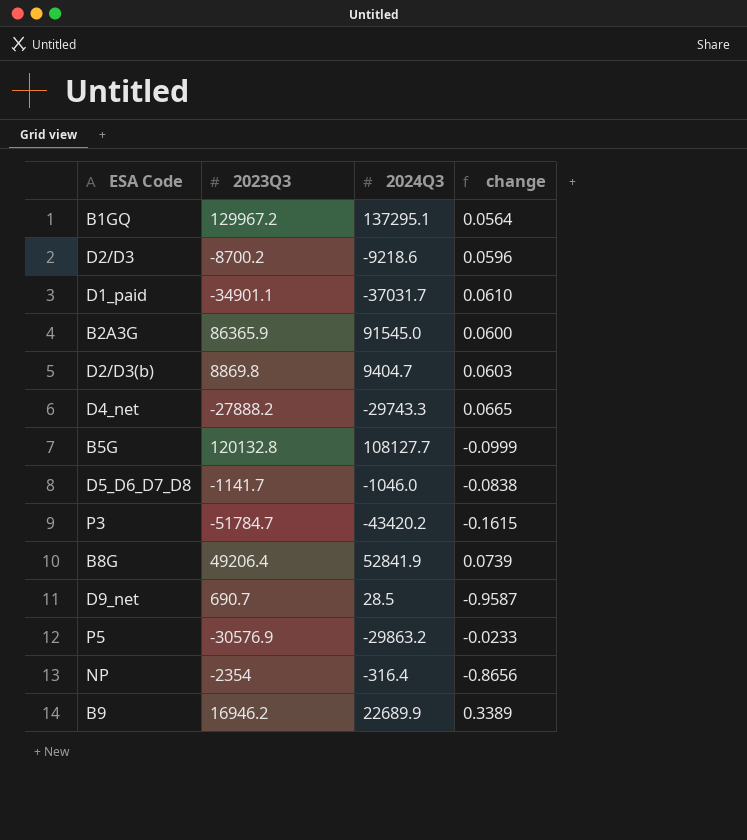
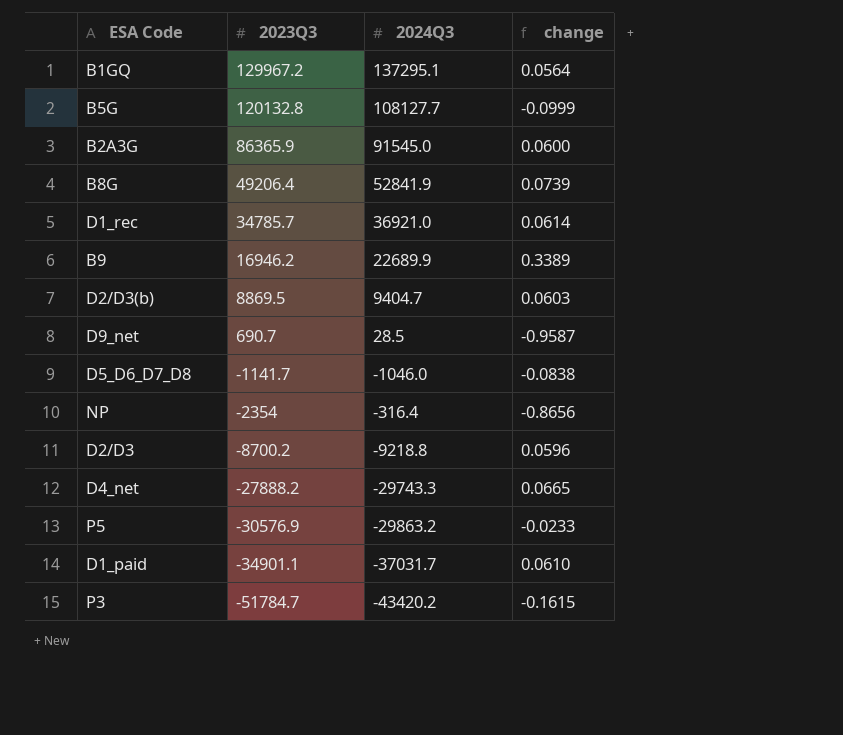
row order: none -> 2023Q3 descending
row D1_rec: none -> 34785.7 | 36921.0 | 0.0614
D2/D3(b) | 2023Q3: 8869.8 -> 8869.5
D2/D3 | 2024Q3: -9218.6 -> -9218.8

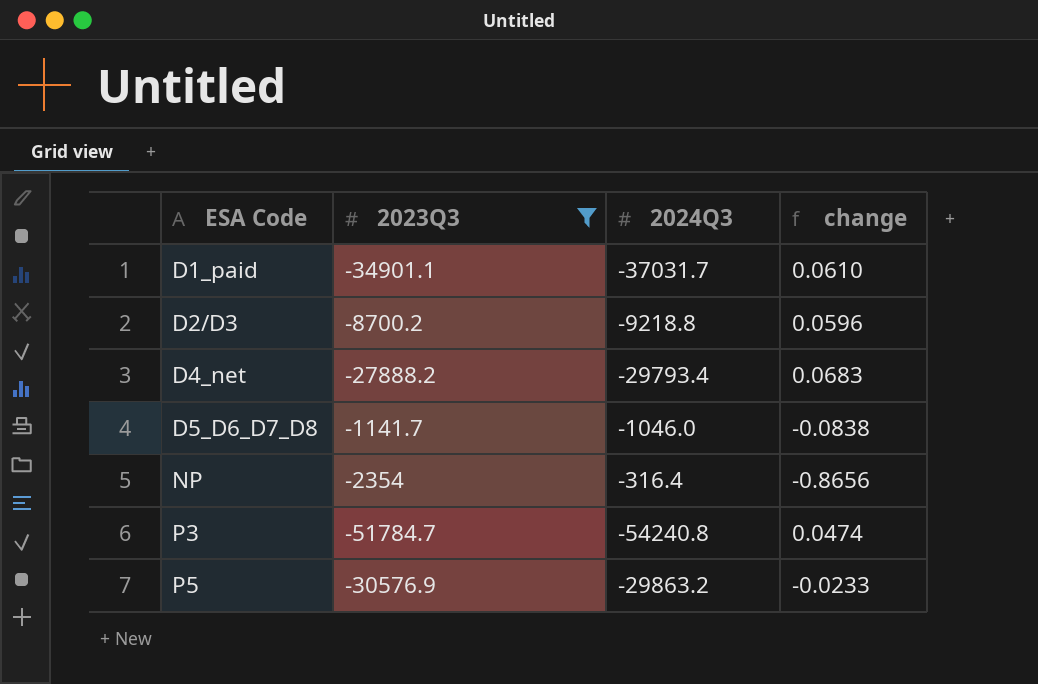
filter: none -> 2023Q3 <= -1141.7
row order: 2023Q3 descending -> ESA Code ascending
D4_net | 2024Q3: -29743.3 -> -29793.4
D4_net | change: 0.0665 -> 0.0683
P3 | 2024Q3: -43420.2 -> -54240.8
P3 | change: -0.1615 -> 0.0474

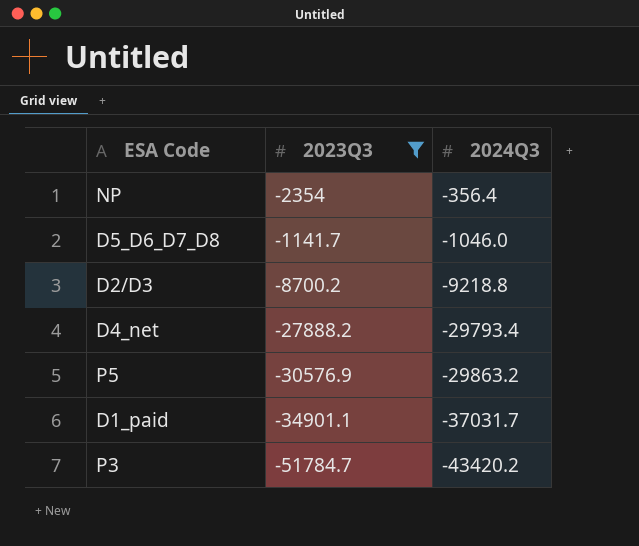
row order: ESA Code ascending -> 2024Q3 descending
column change | formula: ([2024Q3] - [2023Q3]) / [2023Q3] -> none
NP | 2024Q3: -316.4 -> -356.4
P3 | 2024Q3: -54240.8 -> -43420.2

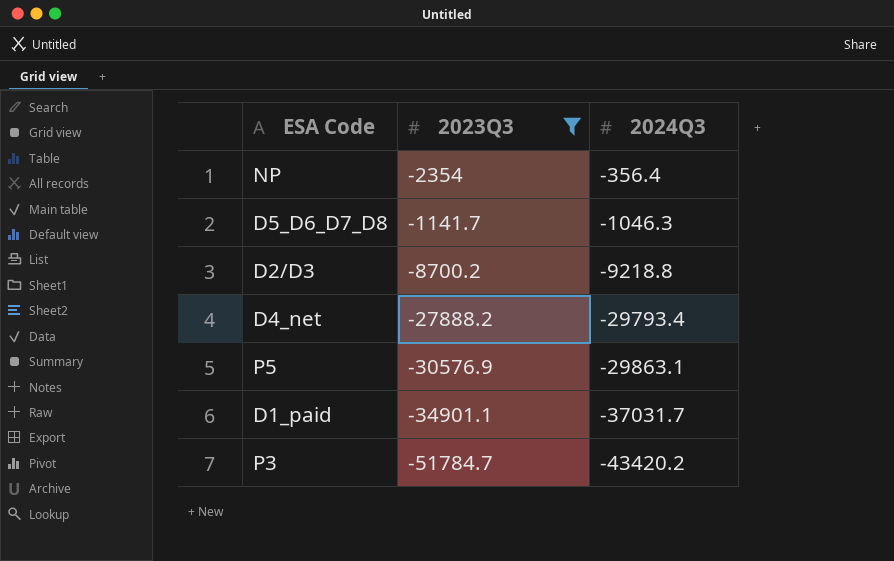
D5_D6_D7_D8 | 2024Q3: -1046.0 -> -1046.3
P5 | 2024Q3: -29863.2 -> -29863.1

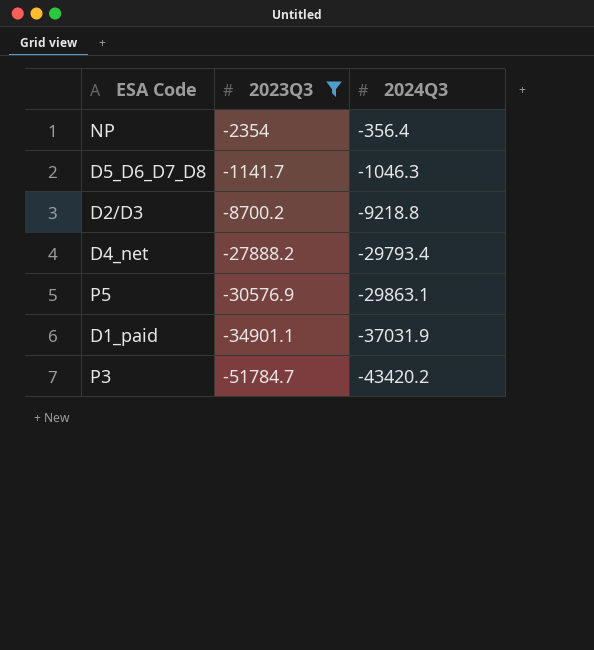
D1_paid | 2024Q3: -37031.7 -> -37031.9

